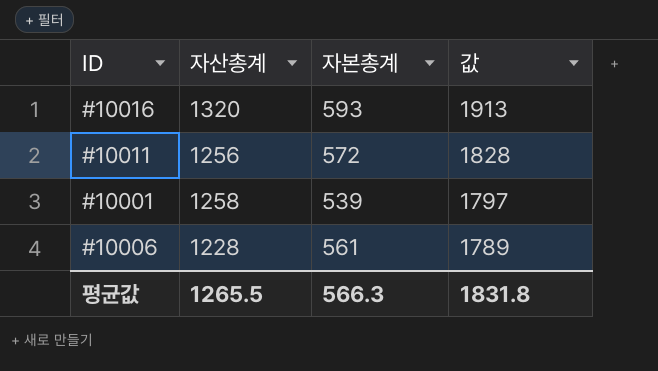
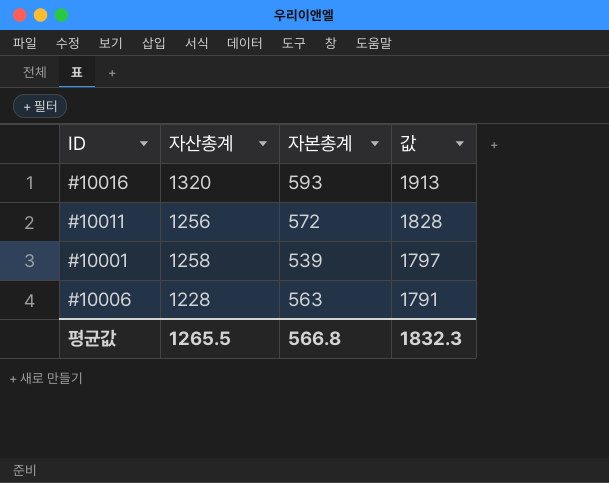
#10006 | 자본총계: 561 -> 563
#10006 | 값: 1789 -> 1791
평균값 | 자본총계: 566.3 -> 566.8
평균값 | 값: 1831.8 -> 1832.3

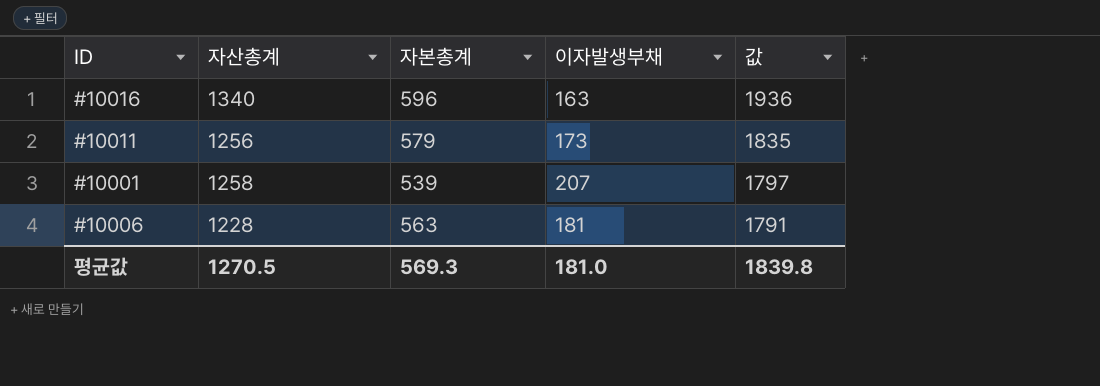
column 이자발생부채 | position: none -> 4
#10016 | 자산총계: 1320 -> 1340
#10016 | 자본총계: 593 -> 596
#10016 | 값: 1913 -> 1936
#10011 | 자본총계: 572 -> 579
#10011 | 값: 1828 -> 1835
평균값 | 자산총계: 1265.5 -> 1270.5
평균값 | 자본총계: 566.8 -> 569.3
평균값 | 값: 1832.3 -> 1839.8

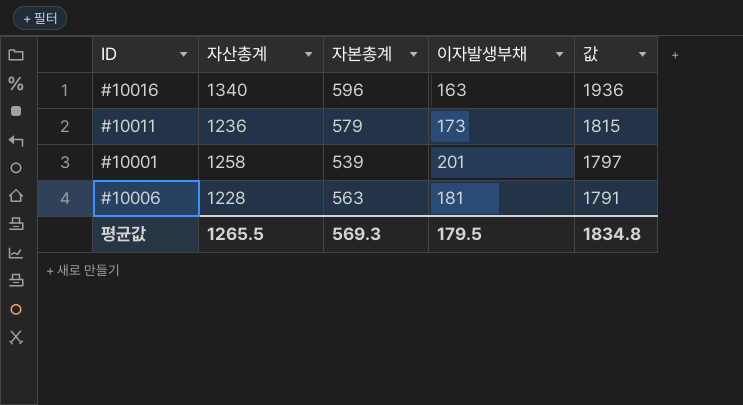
#10011 | 자산총계: 1256 -> 1236
#10011 | 값: 1835 -> 1815
#10001 | 이자발생부채: 207 -> 201
평균값 | 자산총계: 1270.5 -> 1265.5
평균값 | 이자발생부채: 181.0 -> 179.5
평균값 | 값: 1839.8 -> 1834.8

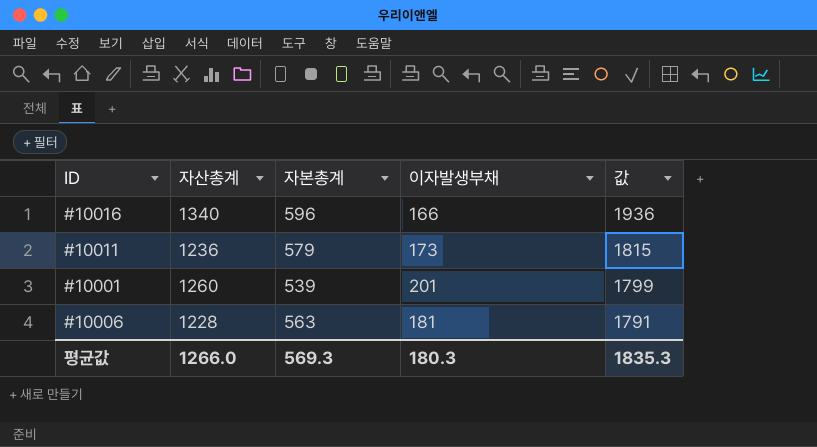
#10016 | 이자발생부채: 163 -> 166
#10001 | 자산총계: 1258 -> 1260
#10001 | 값: 1797 -> 1799
평균값 | 자산총계: 1265.5 -> 1266.0
평균값 | 이자발생부채: 179.5 -> 180.3
평균값 | 값: 1834.8 -> 1835.3

